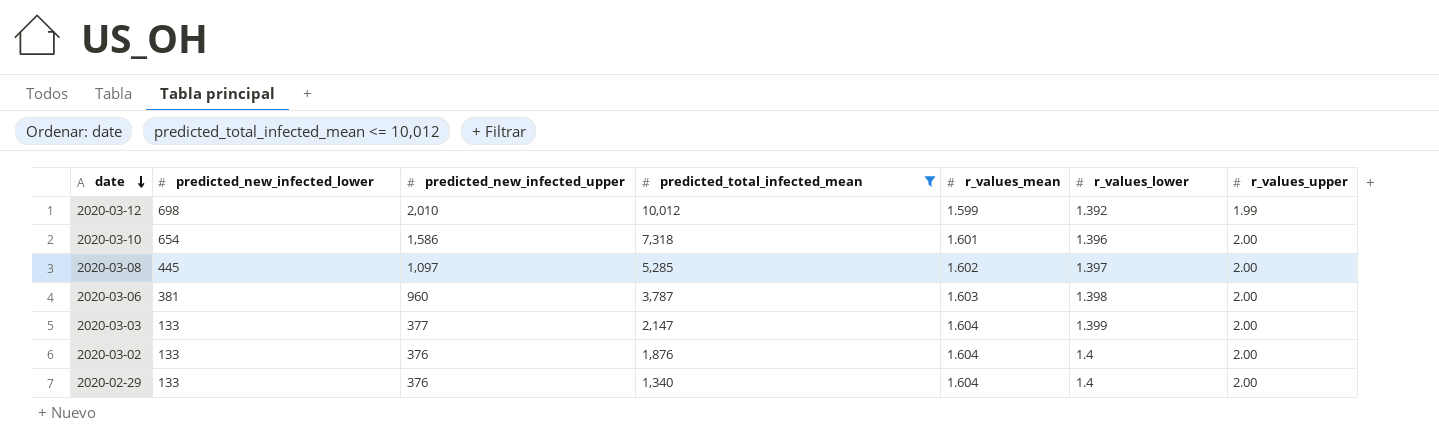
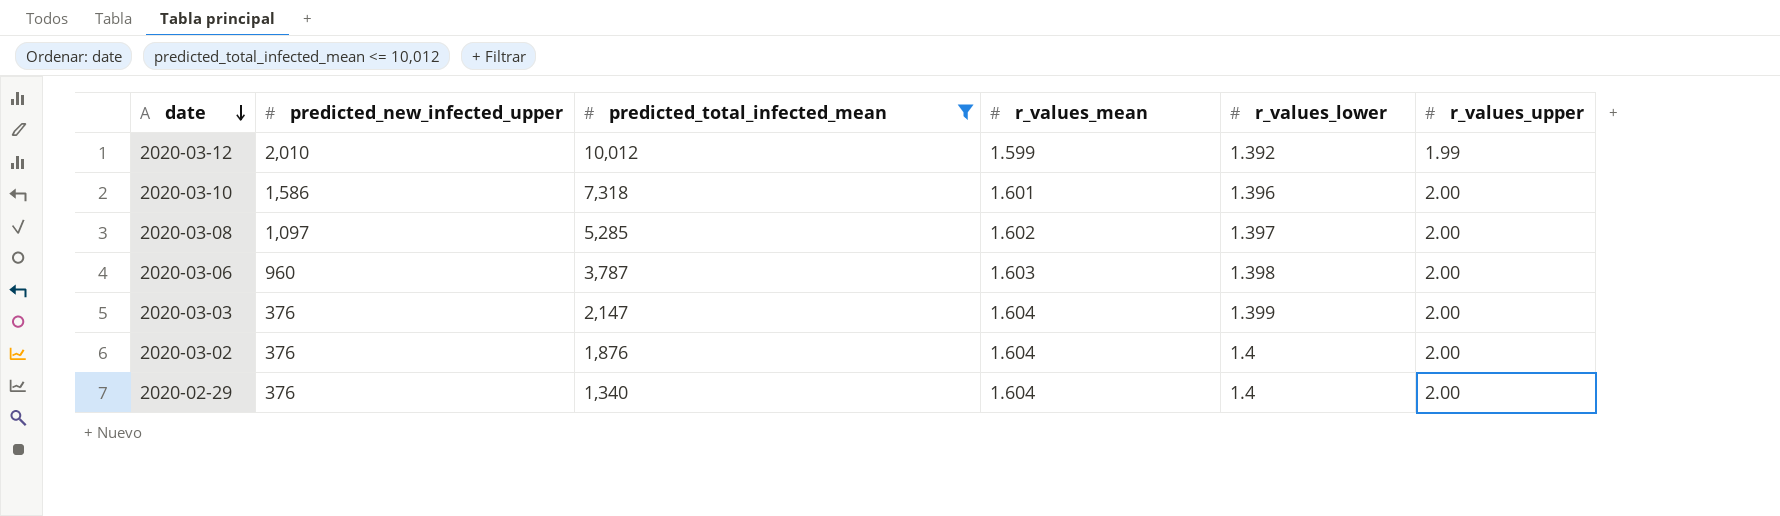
column predicted_new_infected_lower | position: 2 -> none
2020-03-03 | predicted_new_infected_upper: 377 -> 376

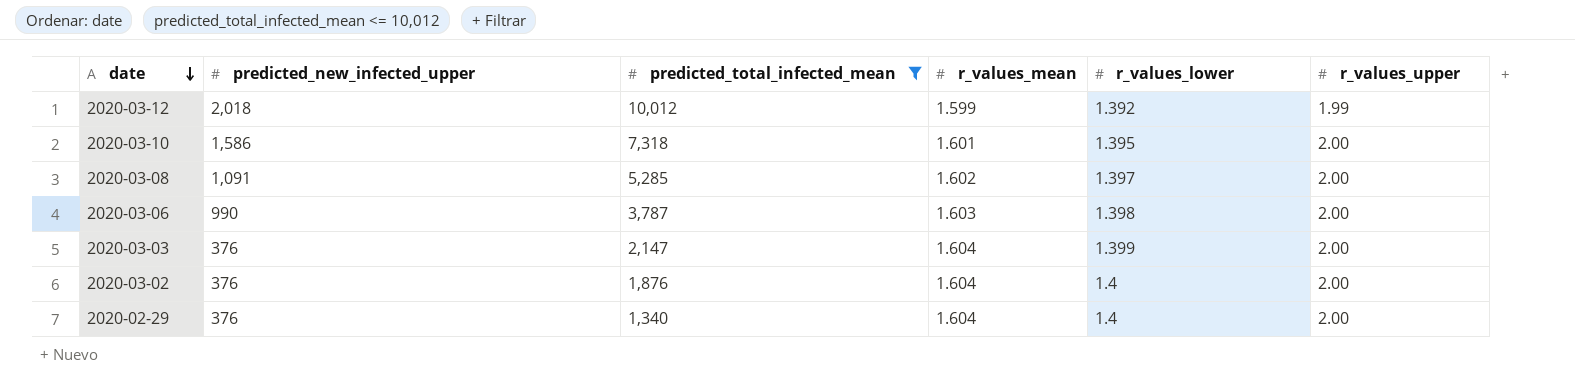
2020-03-12 | predicted_new_infected_upper: 2,010 -> 2,018
2020-03-10 | r_values_lower: 1.396 -> 1.395
2020-03-08 | predicted_new_infected_upper: 1,097 -> 1,091
2020-03-06 | predicted_new_infected_upper: 960 -> 990

